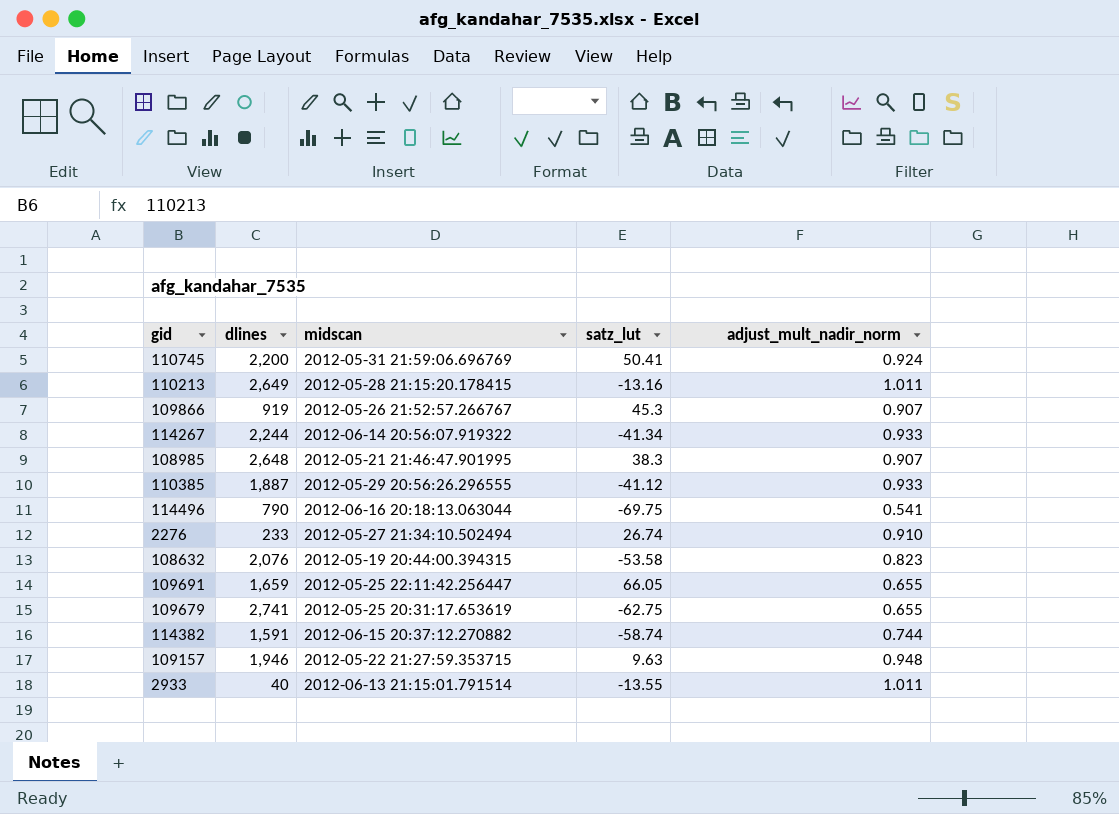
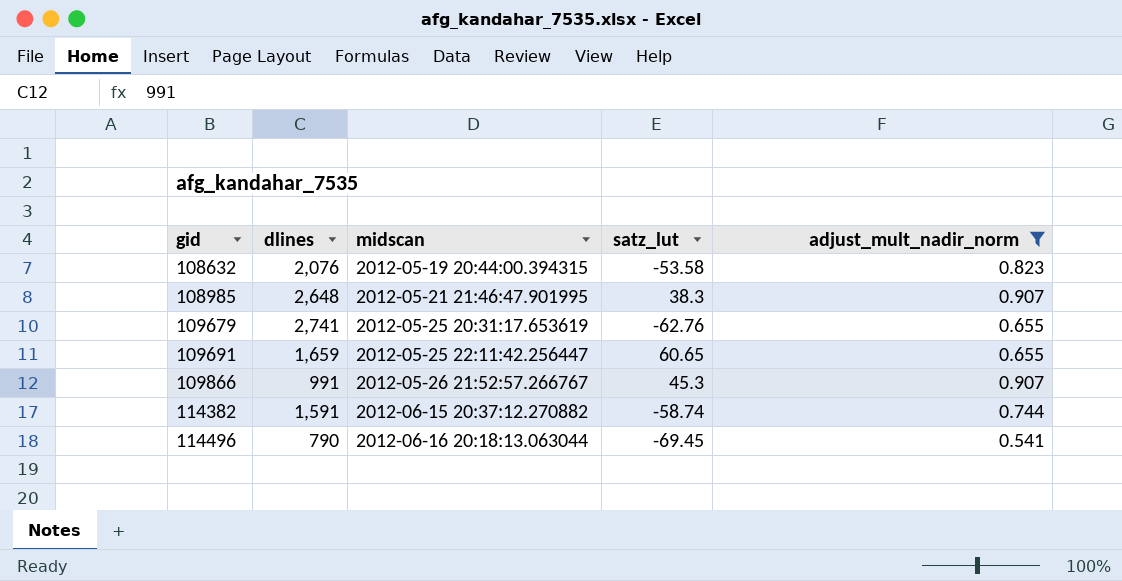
filter: none -> adjust_mult_nadir_norm <= 0.907
row order: none -> gid ascending
109679 | satz_lut: -62.75 -> -62.76
109691 | satz_lut: 66.05 -> 60.65
109866 | dlines: 919 -> 991
114496 | satz_lut: -69.75 -> -69.45

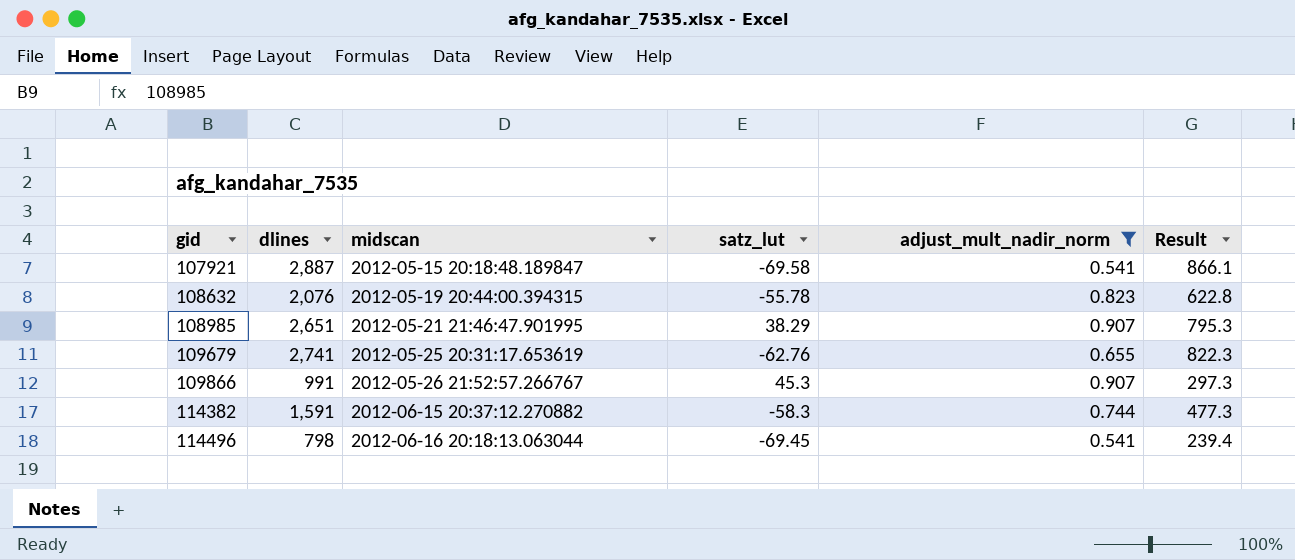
column Result | formula: none -> [dlines] * 0.3
row 109691: 1,659 | 2012-05-25 22:11:42.256447 | 60.65 | 0.655 -> none
row 107921: none -> 2,887 | 2012-05-15 20:18:48.189847 | -69.58 | 0.541 | 866.1
108632 | satz_lut: -53.58 -> -55.78
108985 | dlines: 2,648 -> 2,651
108985 | satz_lut: 38.3 -> 38.29
114382 | satz_lut: -58.74 -> -58.3
114496 | dlines: 790 -> 798

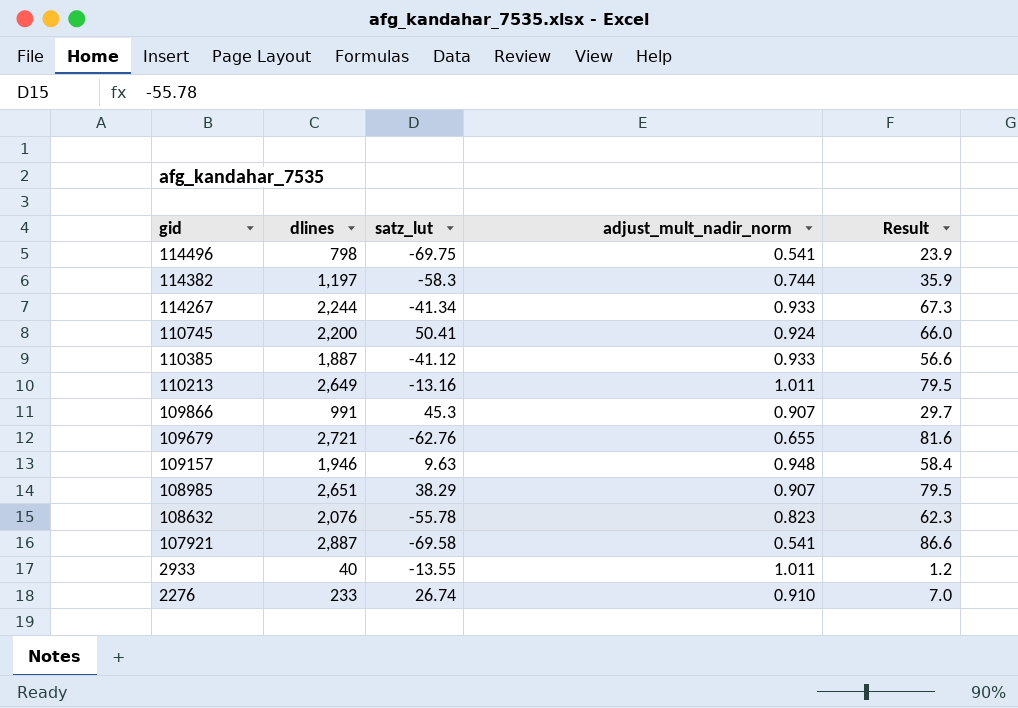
filter: adjust_mult_nadir_norm <= 0.907 -> none
row order: gid ascending -> gid descending
column midscan | position: 3 -> none
column Result | formula: [dlines] * 0.3 -> [dlines] * 0.03
114496 | satz_lut: -69.45 -> -69.75
114382 | dlines: 1,591 -> 1,197
109679 | dlines: 2,741 -> 2,721

